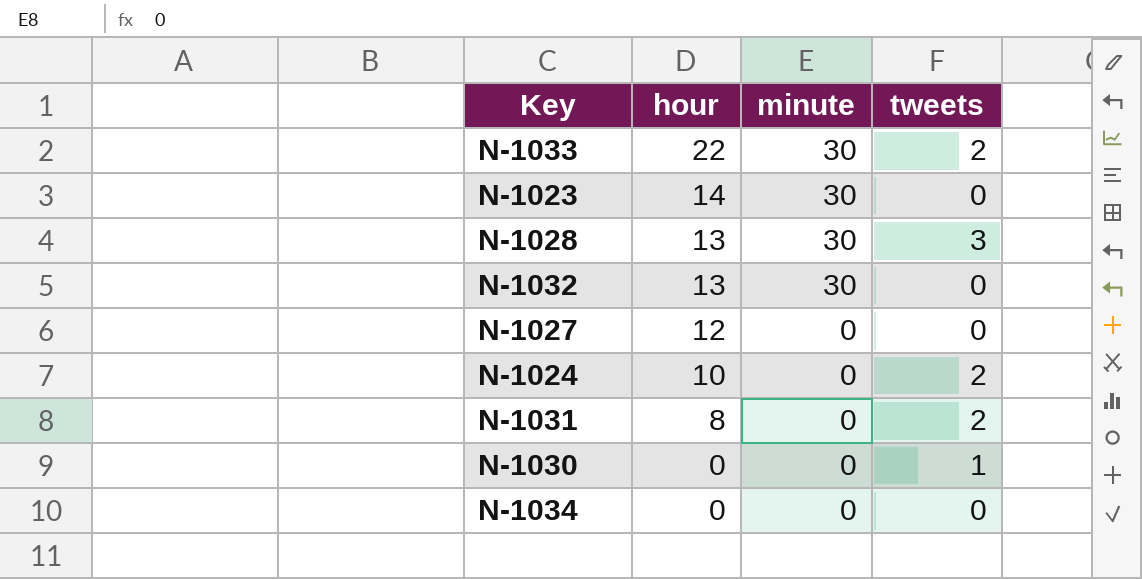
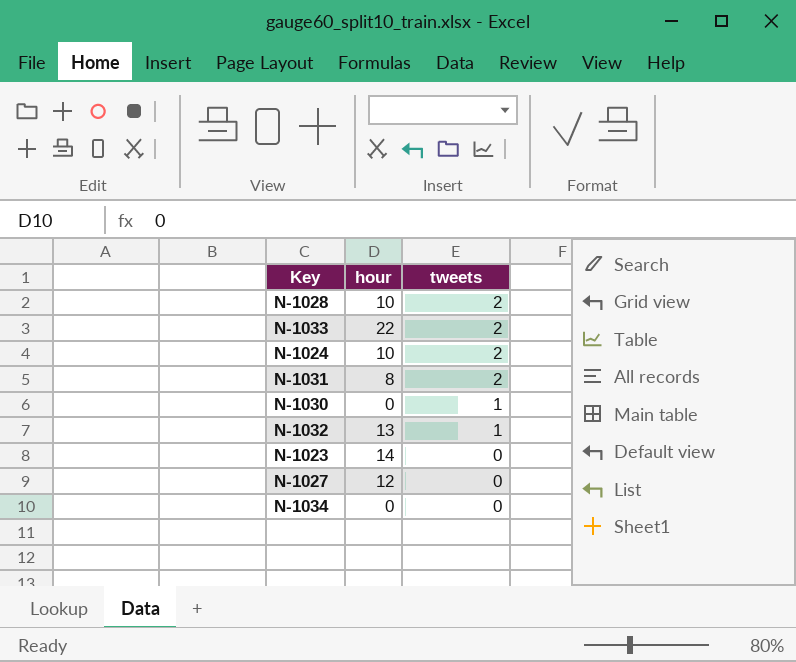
row order: hour descending -> tweets descending
column minute | position: 3 -> none
N-1028 | hour: 13 -> 10
N-1028 | tweets: 3 -> 2
N-1032 | tweets: 0 -> 1

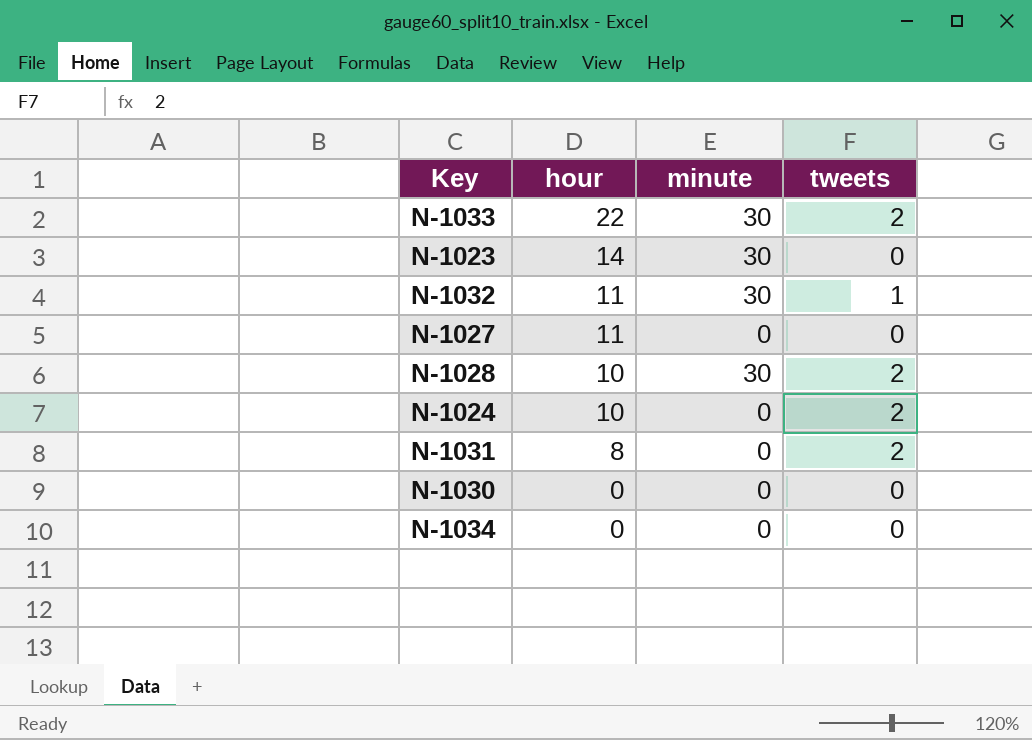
row order: tweets descending -> hour descending
column minute | position: none -> 3
N-1032 | hour: 13 -> 11
N-1027 | hour: 12 -> 11
N-1030 | tweets: 1 -> 0

